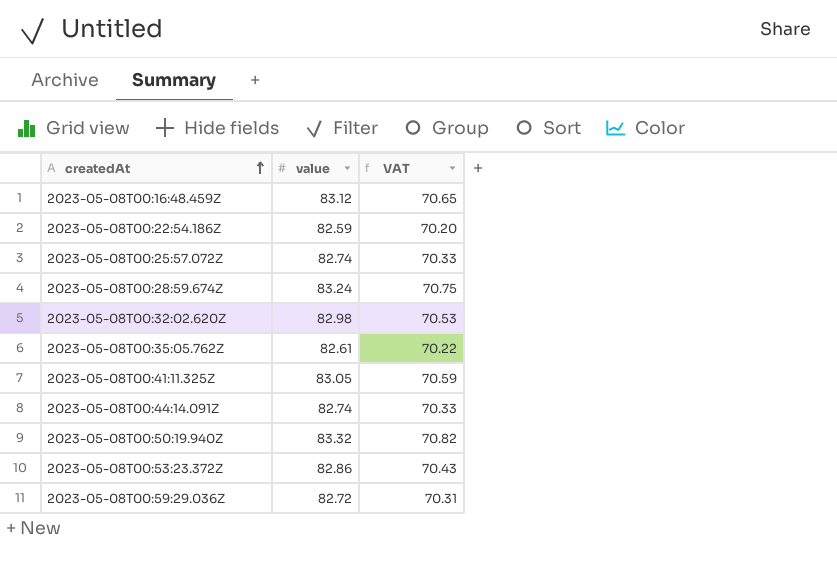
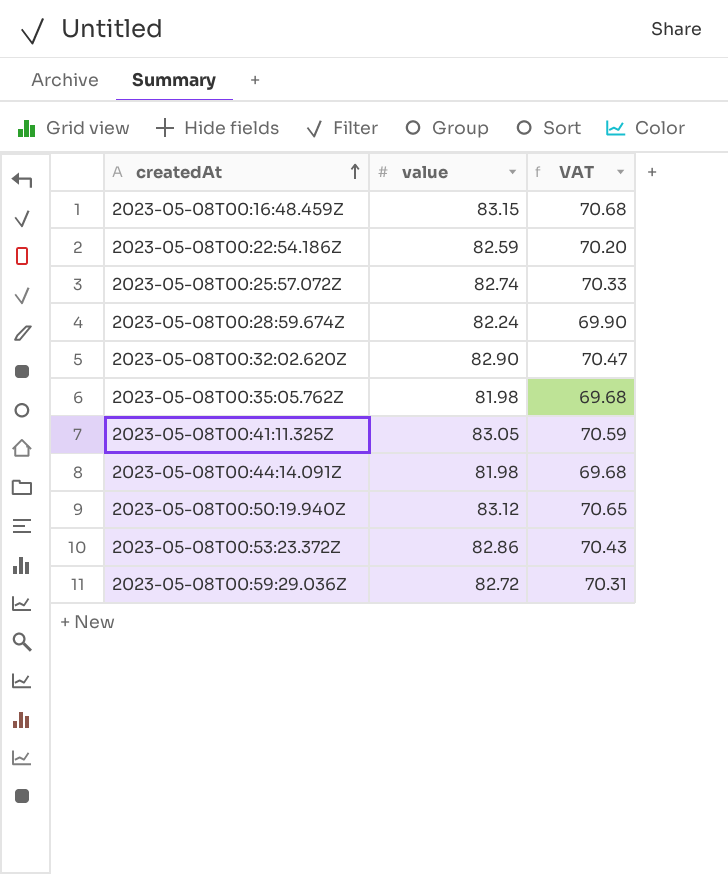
2023-05-08T00:16:48.459Z | value: 83.12 -> 83.15
2023-05-08T00:16:48.459Z | VAT: 70.65 -> 70.68
2023-05-08T00:28:59.674Z | value: 83.24 -> 82.24
2023-05-08T00:28:59.674Z | VAT: 70.75 -> 69.90
2023-05-08T00:32:02.620Z | value: 82.98 -> 82.90
2023-05-08T00:32:02.620Z | VAT: 70.53 -> 70.47
2023-05-08T00:35:05.762Z | value: 82.61 -> 81.98
2023-05-08T00:35:05.762Z | VAT: 70.22 -> 69.68
2023-05-08T00:44:14.091Z | value: 82.74 -> 81.98
2023-05-08T00:44:14.091Z | VAT: 70.33 -> 69.68
2023-05-08T00:50:19.940Z | value: 83.32 -> 83.12
2023-05-08T00:50:19.940Z | VAT: 70.82 -> 70.65

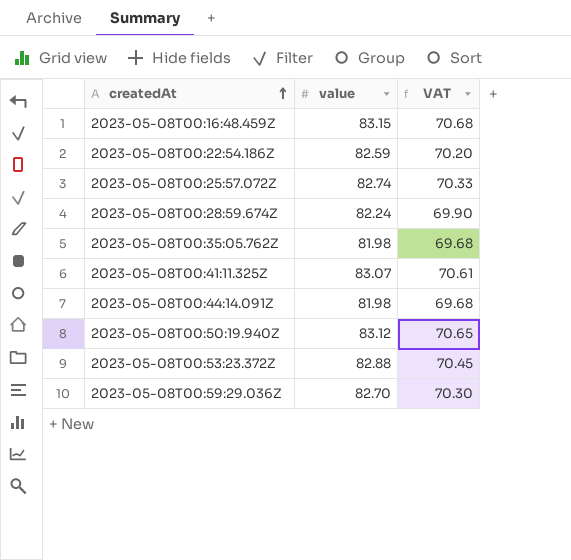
row 2023-05-08T00:32:02.620Z: 82.90 | 70.47 -> none
2023-05-08T00:41:11.325Z | value: 83.05 -> 83.07
2023-05-08T00:41:11.325Z | VAT: 70.59 -> 70.61
2023-05-08T00:53:23.372Z | value: 82.86 -> 82.88
2023-05-08T00:53:23.372Z | VAT: 70.43 -> 70.45
2023-05-08T00:59:29.036Z | value: 82.72 -> 82.70
2023-05-08T00:59:29.036Z | VAT: 70.31 -> 70.30

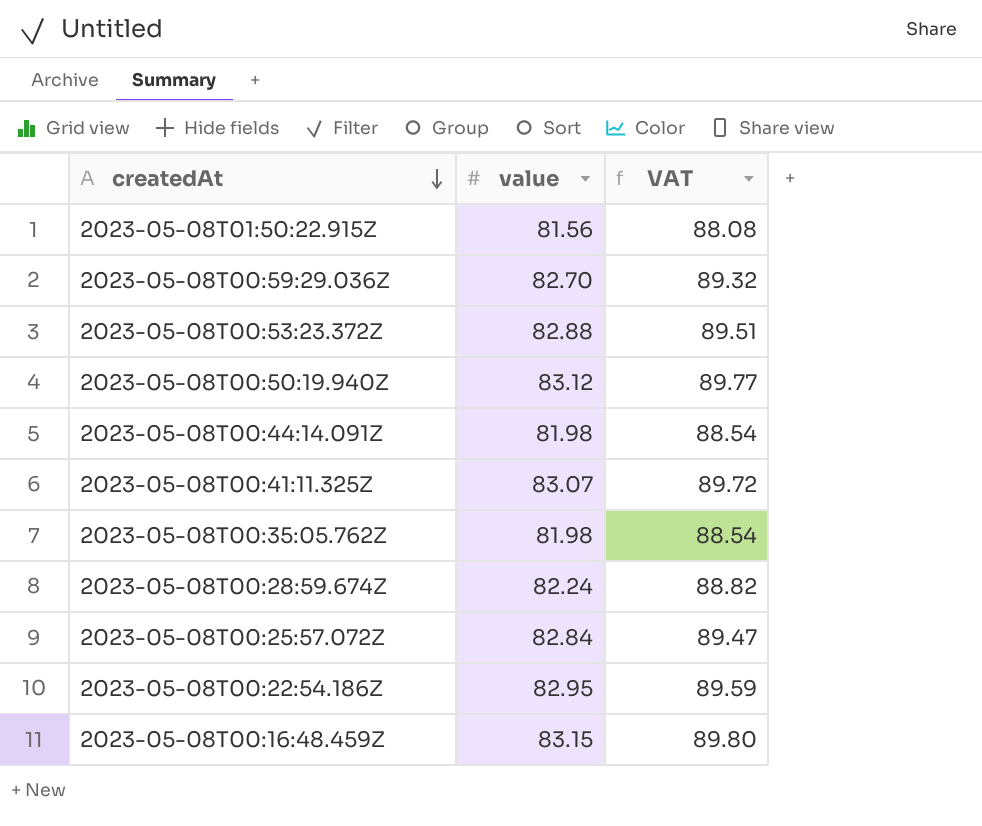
row order: createdAt ascending -> createdAt descending
column VAT | formula: [value] * 0.85 -> [value] * 1.08
row 2023-05-08T01:50:22.915Z: none -> 81.56 | 88.08
2023-05-08T00:25:57.072Z | value: 82.74 -> 82.84
2023-05-08T00:22:54.186Z | value: 82.59 -> 82.95

